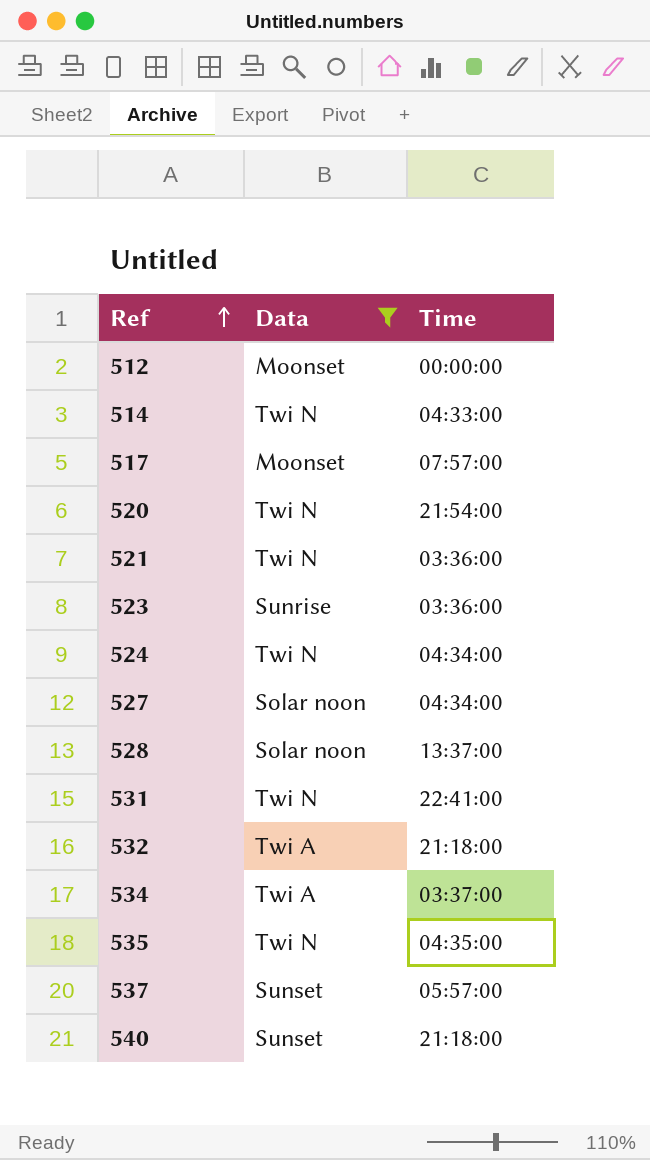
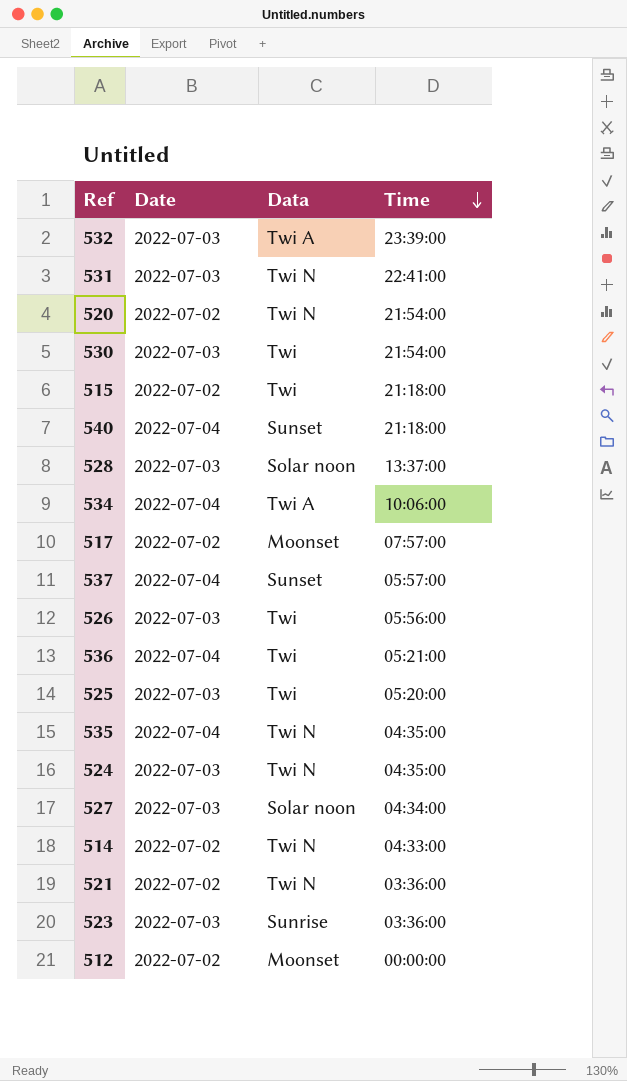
filter: Data != Twi -> none
row order: Ref ascending -> Time descending
column Date | position: none -> 2
532 | Time: 21:18:00 -> 23:39:00
534 | Time: 03:37:00 -> 10:06:00
524 | Time: 04:34:00 -> 04:35:00

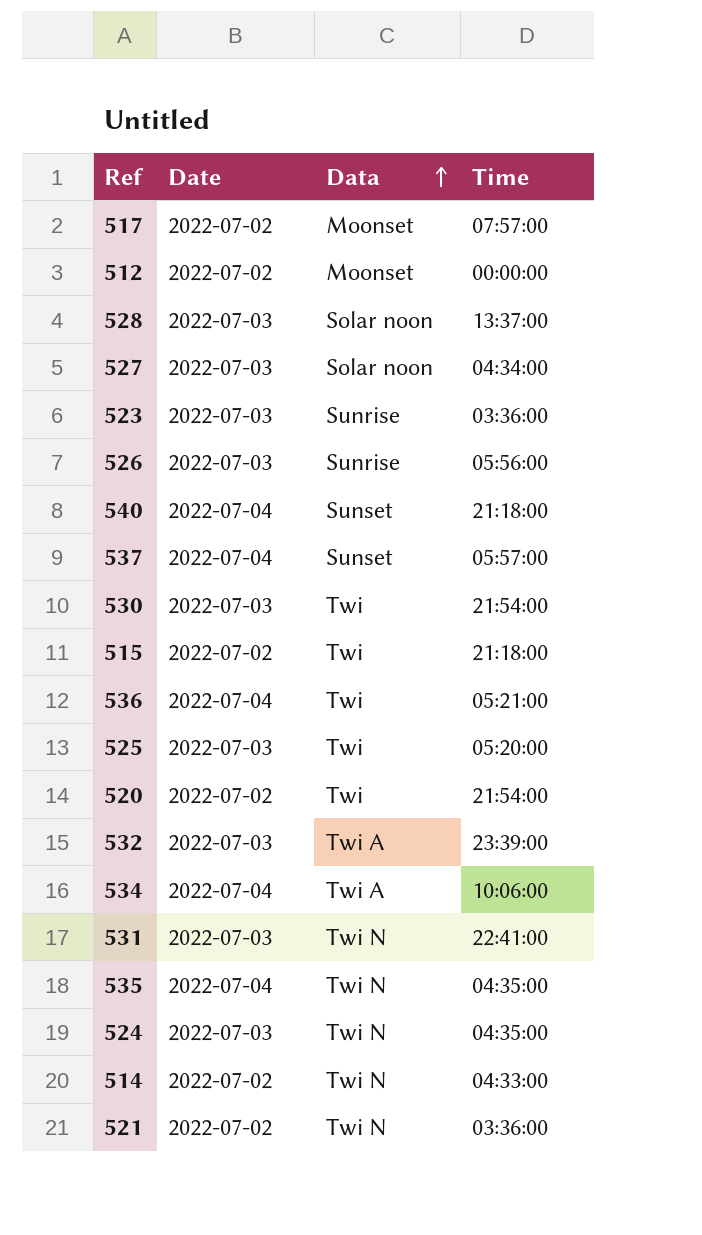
row order: Time descending -> Data ascending
526 | Data: Twi -> Sunrise
520 | Data: Twi N -> Twi

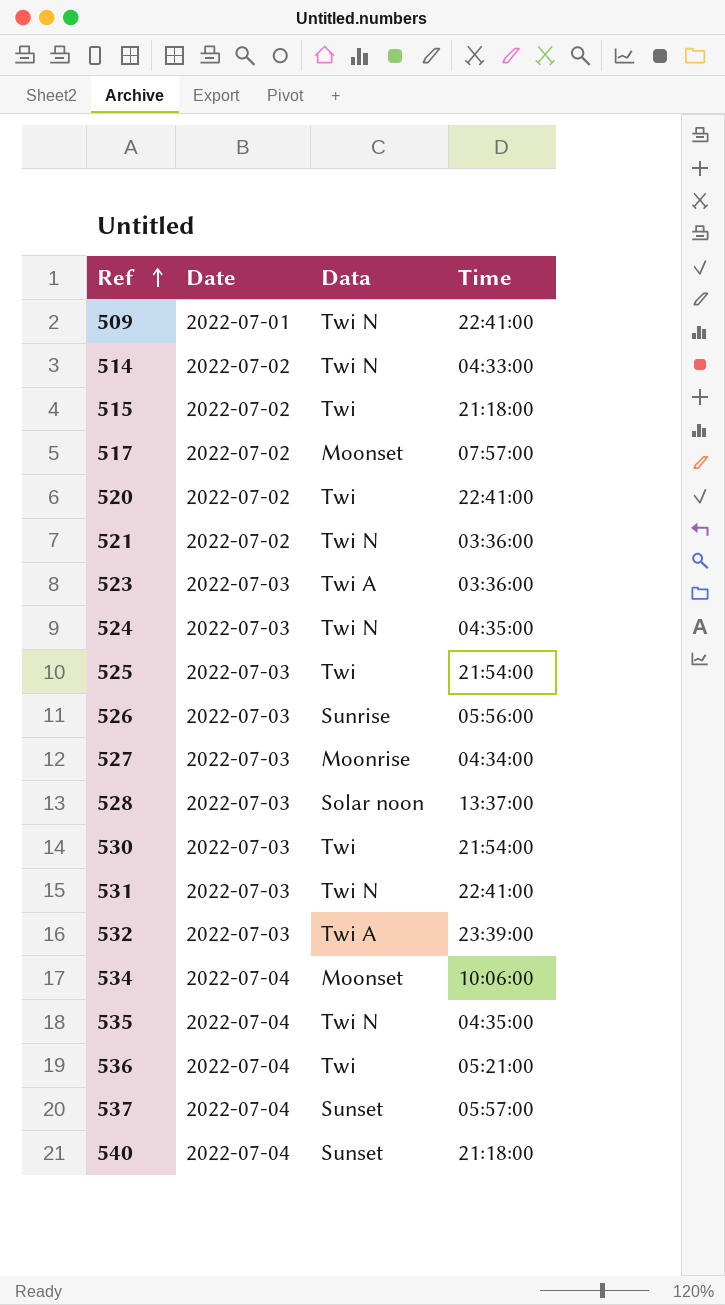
row order: Data ascending -> Ref ascending
row 512: 2022-07-02 | Moonset | 00:00:00 -> none
row 509: none -> 2022-07-01 | Twi N | 22:41:00
520 | Time: 21:54:00 -> 22:41:00
523 | Data: Sunrise -> Twi A
525 | Time: 05:20:00 -> 21:54:00
527 | Data: Solar noon -> Moonrise
534 | Data: Twi A -> Moonset

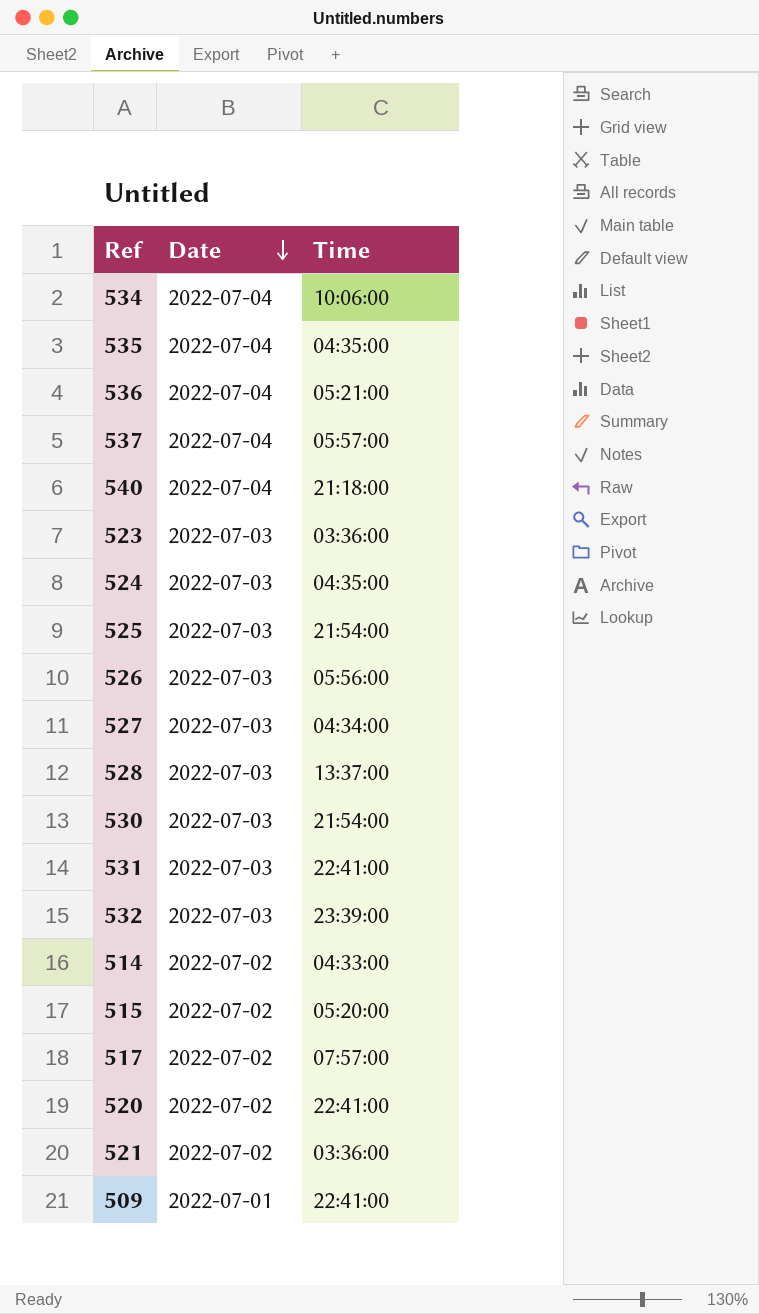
row order: Ref ascending -> Date descending
column Data | position: 3 -> none
515 | Time: 21:18:00 -> 05:20:00

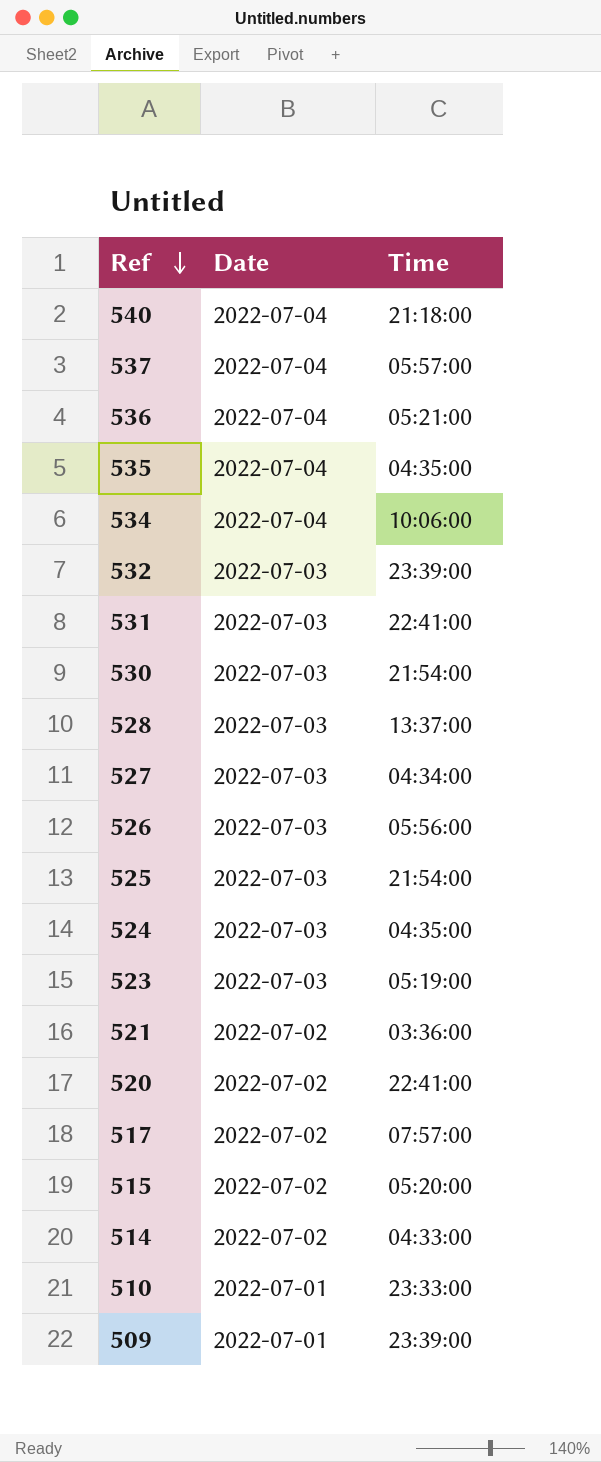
row order: Date descending -> Ref descending
523 | Time: 03:36:00 -> 05:19:00
row 510: none -> 2022-07-01 | 23:33:00
509 | Time: 22:41:00 -> 23:39:00

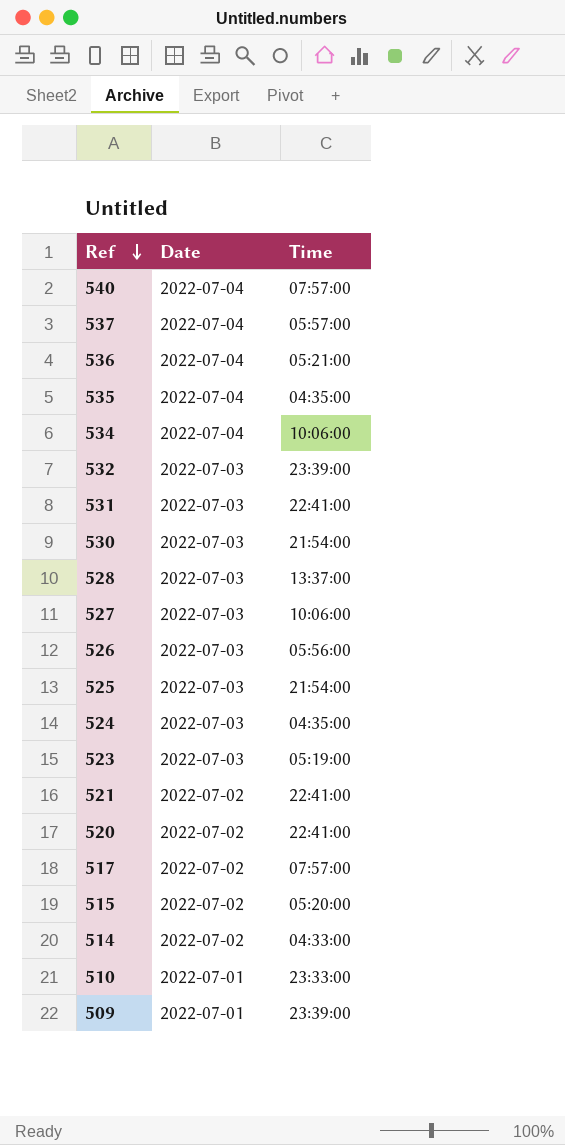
540 | Time: 21:18:00 -> 07:57:00
527 | Time: 04:34:00 -> 10:06:00
521 | Time: 03:36:00 -> 22:41:00

